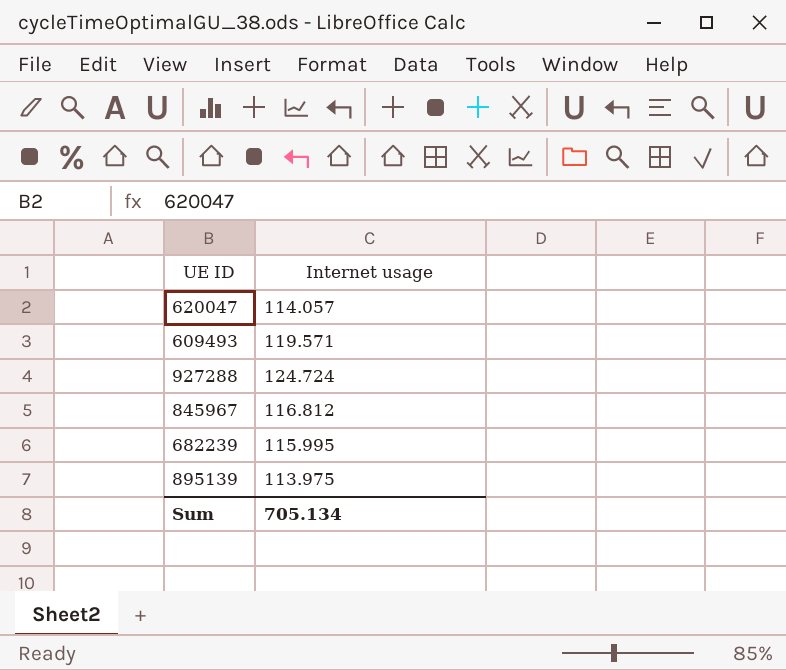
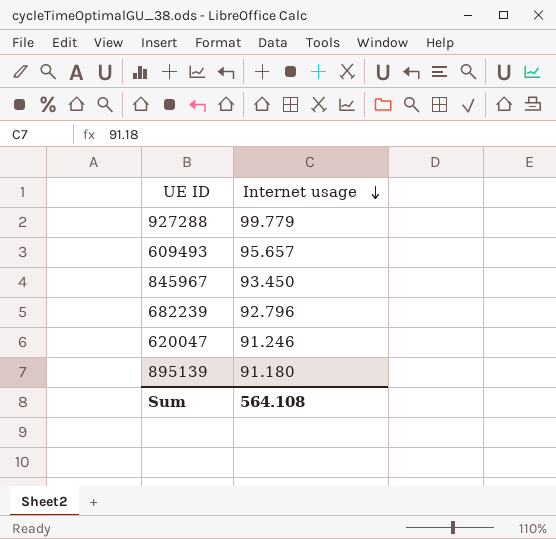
row order: none -> Internet usage descending
927288 | Internet usage: 124.724 -> 99.779
609493 | Internet usage: 119.571 -> 95.657
845967 | Internet usage: 116.812 -> 93.450
682239 | Internet usage: 115.995 -> 92.796
620047 | Internet usage: 114.057 -> 91.246
895139 | Internet usage: 113.975 -> 91.180
Sum | Internet usage: 705.134 -> 564.108

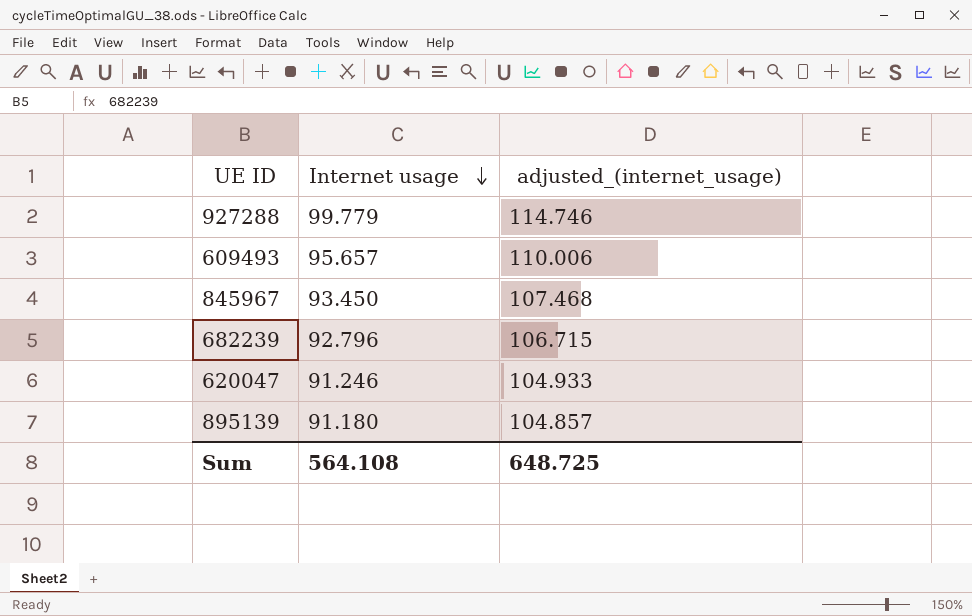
column adjusted_(internet_usage) | formula: none -> [Internet usage] * 1.15

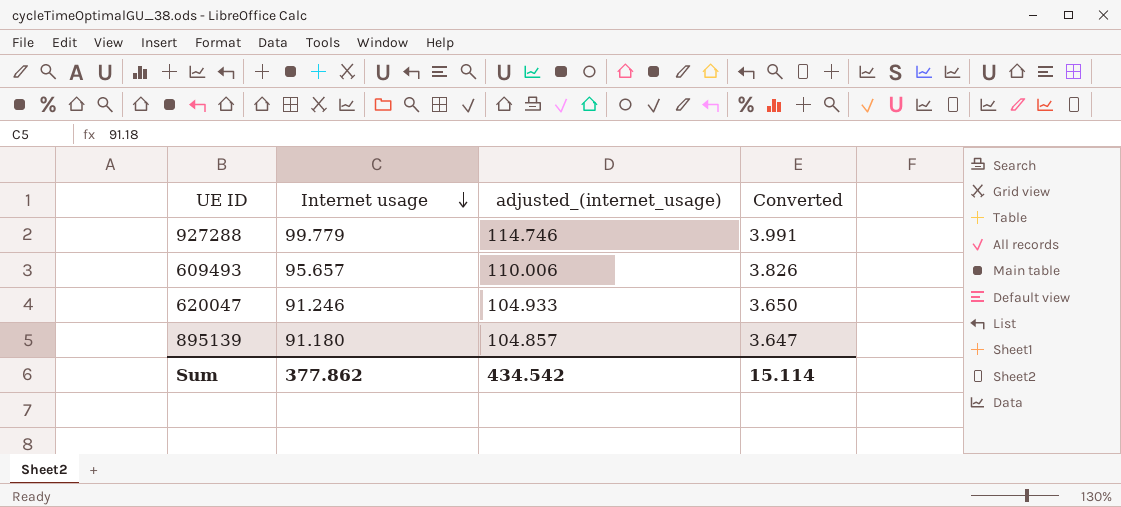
column Converted | formula: none -> [Internet usage] * 0.04
row 845967: 93.450 | 107.468 -> none
row 682239: 92.796 | 106.715 -> none
Sum | Internet usage: 564.108 -> 377.862
Sum | adjusted_(internet_usage): 648.725 -> 434.542

